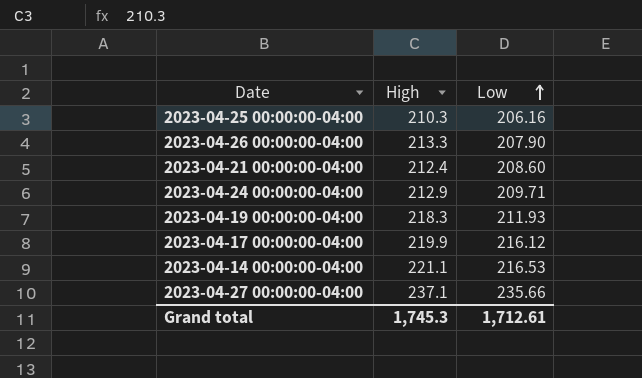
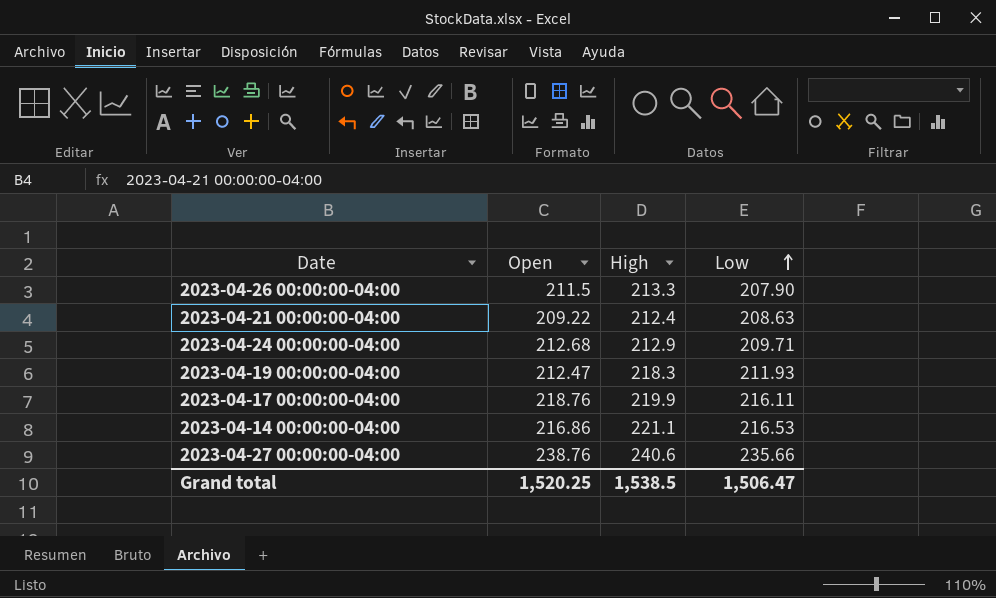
column Open | position: none -> 2
row 2023-04-25 00:00:00-04:00: 210.3 | 206.16 -> none
2023-04-21 00:00:00-04:00 | Low: 208.60 -> 208.63
2023-04-17 00:00:00-04:00 | Low: 216.12 -> 216.11
2023-04-27 00:00:00-04:00 | High: 237.1 -> 240.6
Grand total | High: 1,745.3 -> 1,538.5
Grand total | Low: 1,712.61 -> 1,506.47

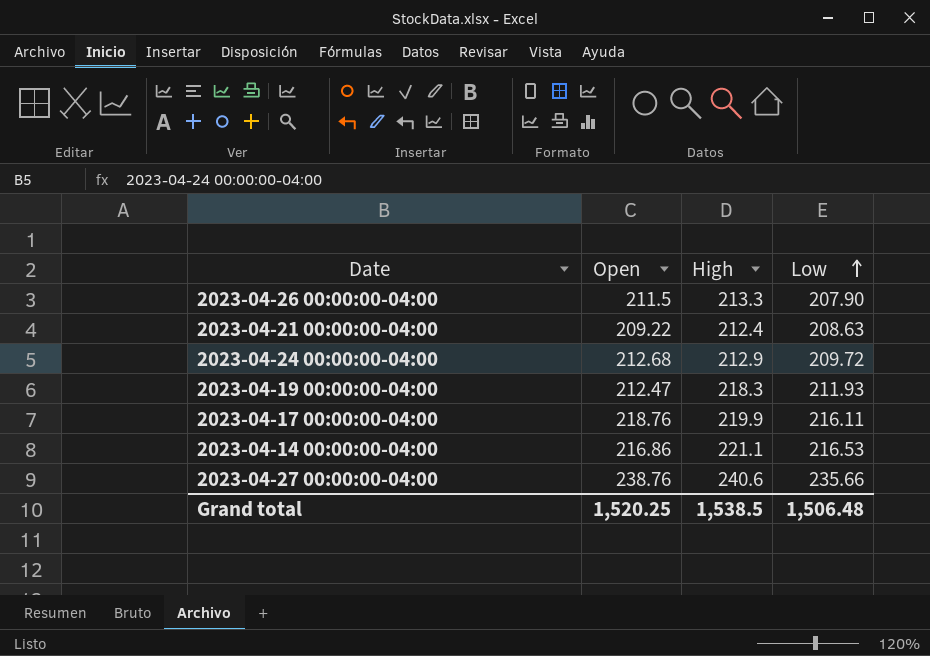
2023-04-24 00:00:00-04:00 | Low: 209.71 -> 209.72
Grand total | Low: 1,506.47 -> 1,506.48

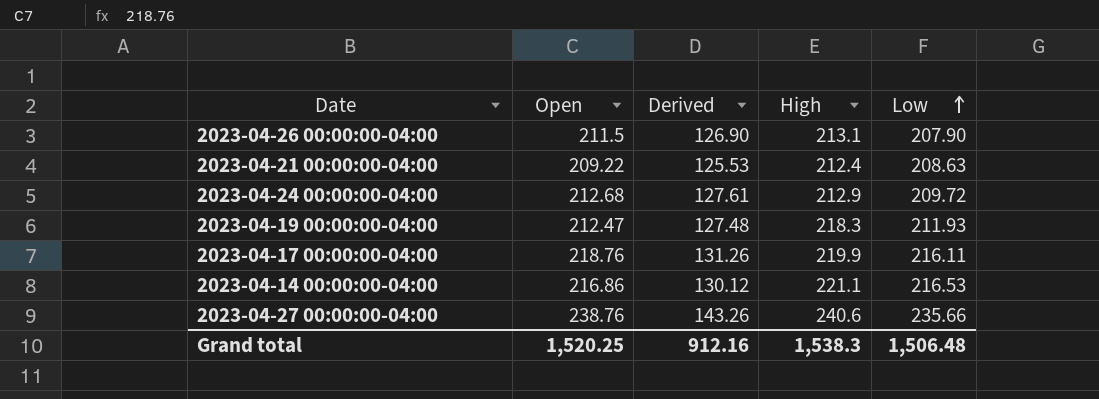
column Derived | formula: none -> [Open] * 0.6
2023-04-26 00:00:00-04:00 | High: 213.3 -> 213.1
Grand total | High: 1,538.5 -> 1,538.3

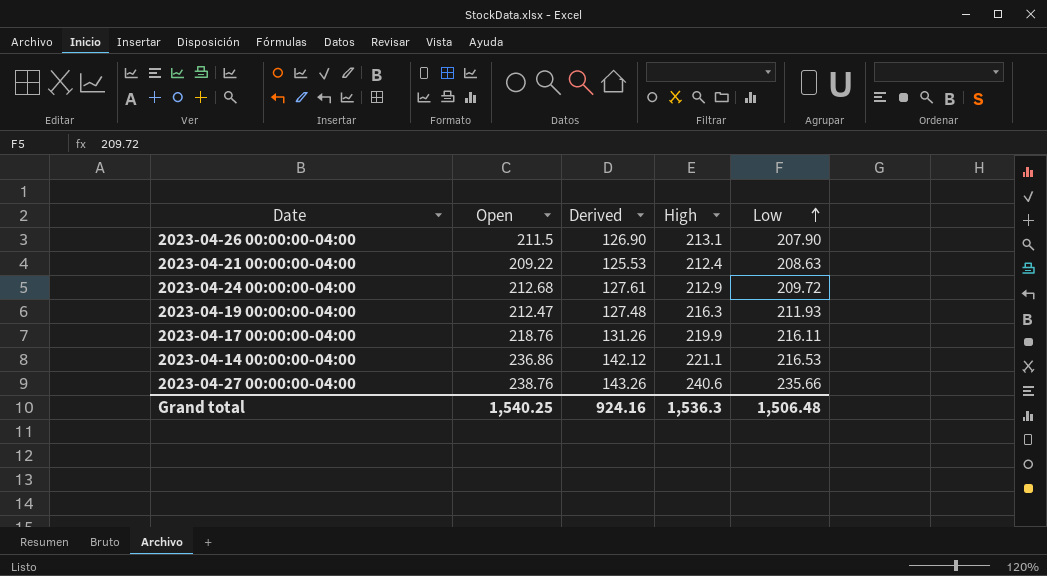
2023-04-19 00:00:00-04:00 | High: 218.3 -> 216.3
2023-04-14 00:00:00-04:00 | Open: 216.86 -> 236.86
2023-04-14 00:00:00-04:00 | Derived: 130.12 -> 142.12
Grand total | Open: 1,520.25 -> 1,540.25
Grand total | Derived: 912.16 -> 924.16
Grand total | High: 1,538.3 -> 1,536.3

